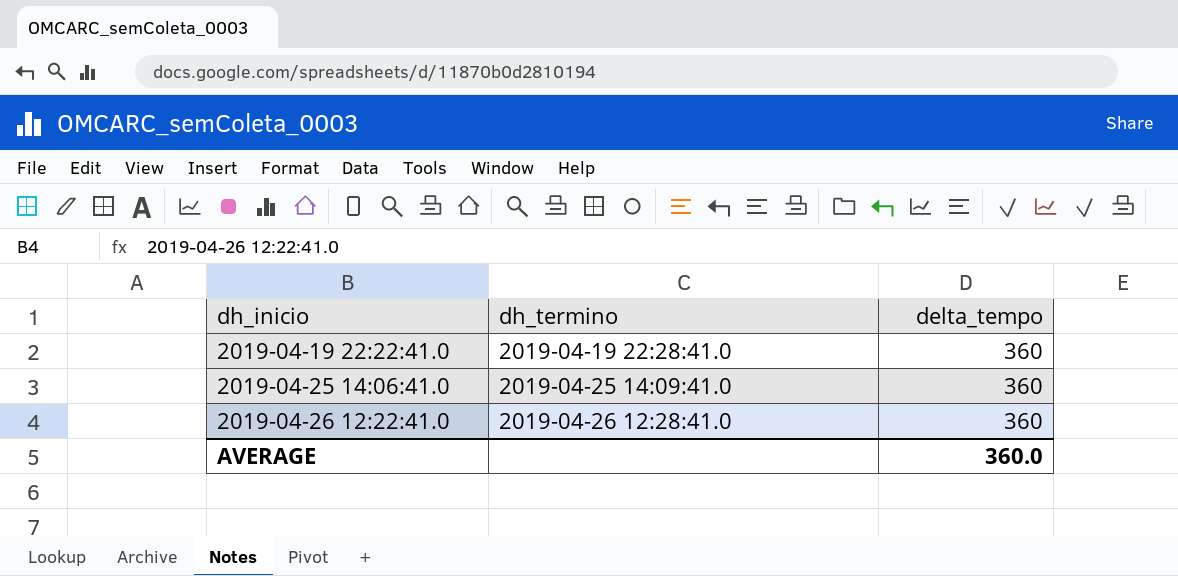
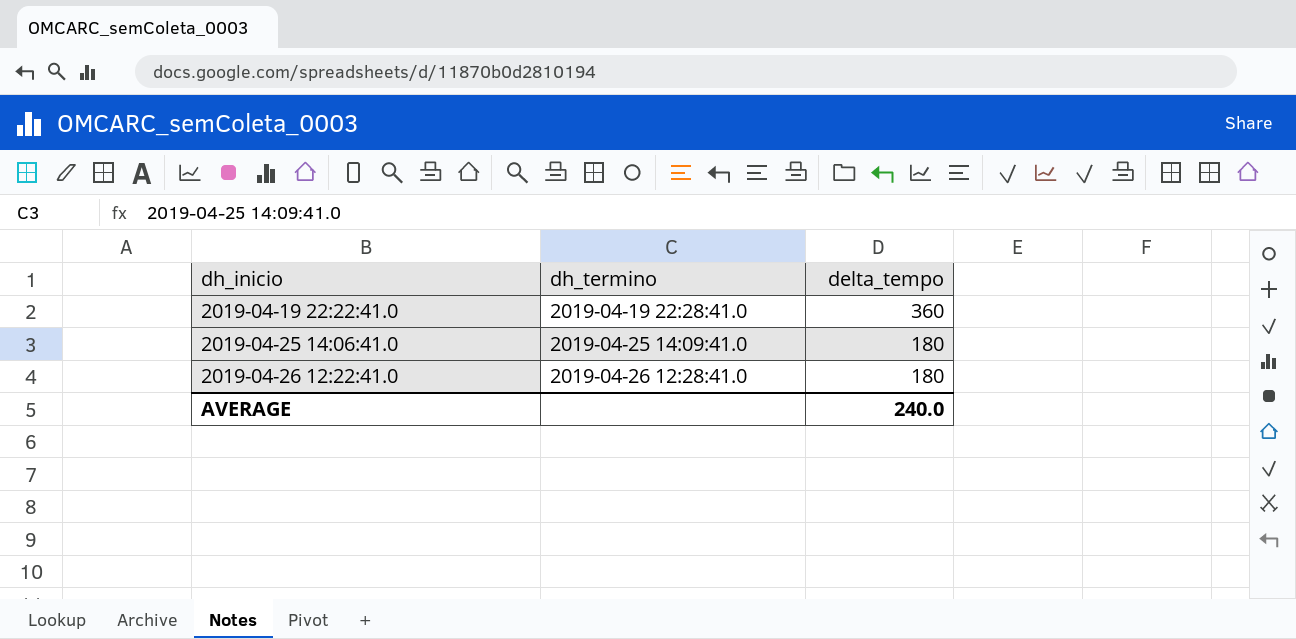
2019-04-25 14:06:41.0 | delta_tempo: 360 -> 180
2019-04-26 12:22:41.0 | delta_tempo: 360 -> 180
AVERAGE | delta_tempo: 360.0 -> 240.0

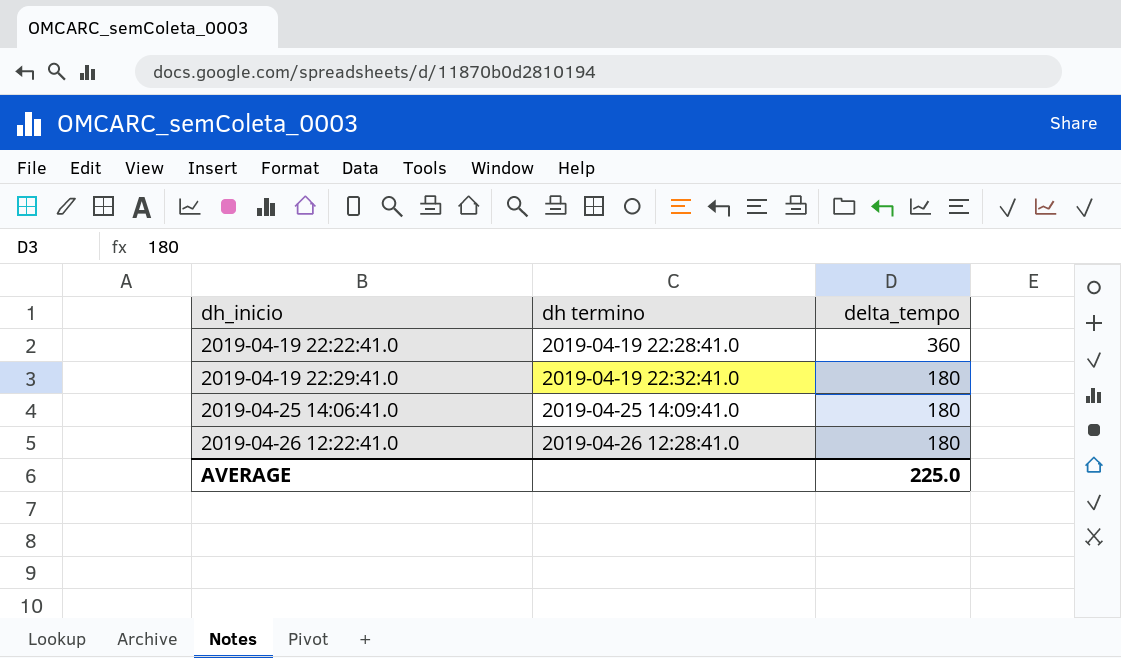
column name: dh_termino -> dh termino
row 2019-04-19 22:29:41.0: none -> 2019-04-19 22:32:41.0 | 180
AVERAGE | delta_tempo: 240.0 -> 225.0

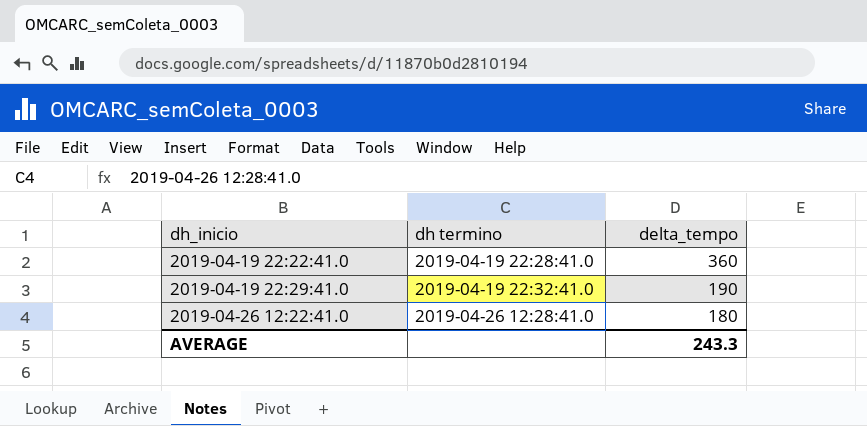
row 2019-04-25 14:06:41.0: 2019-04-25 14:09:41.0 | 180 -> none
2019-04-19 22:29:41.0 | delta_tempo: 180 -> 190
AVERAGE | delta_tempo: 225.0 -> 243.3

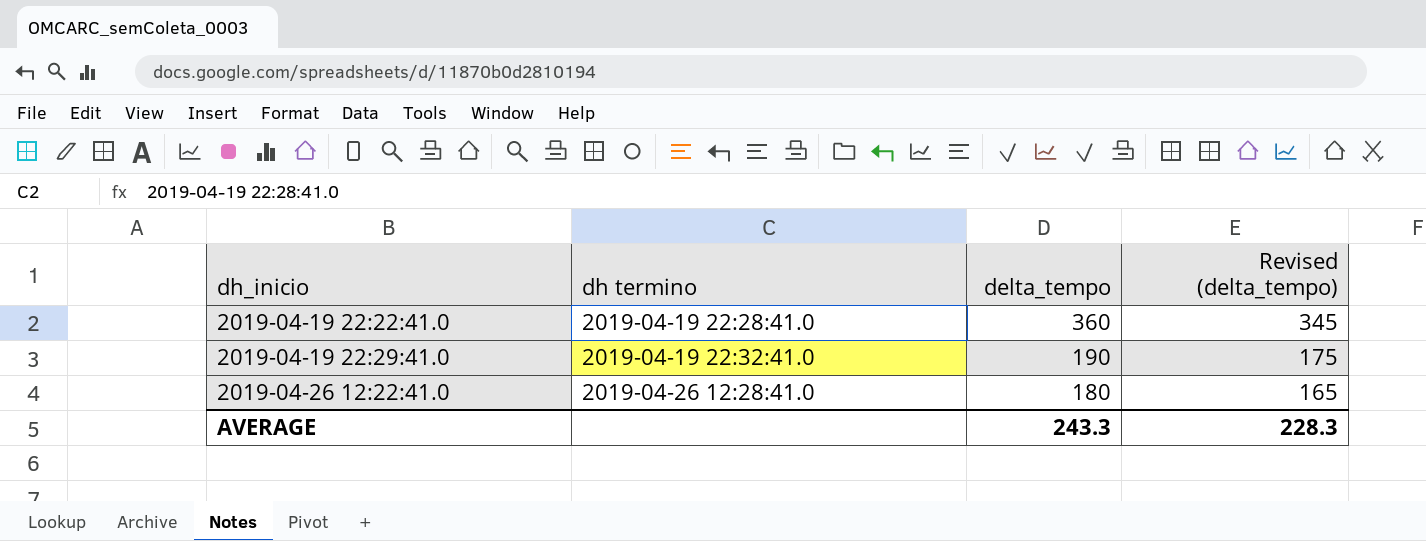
column Revised (delta_tempo) | formula: none -> [delta_tempo] - 15

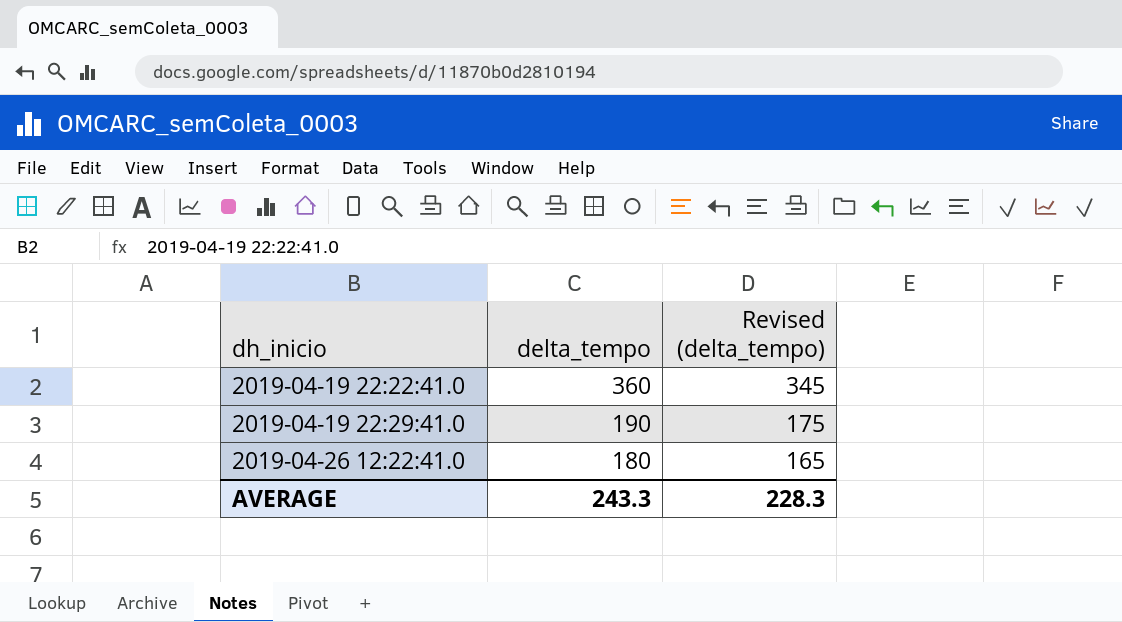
column dh termino | position: 2 -> none

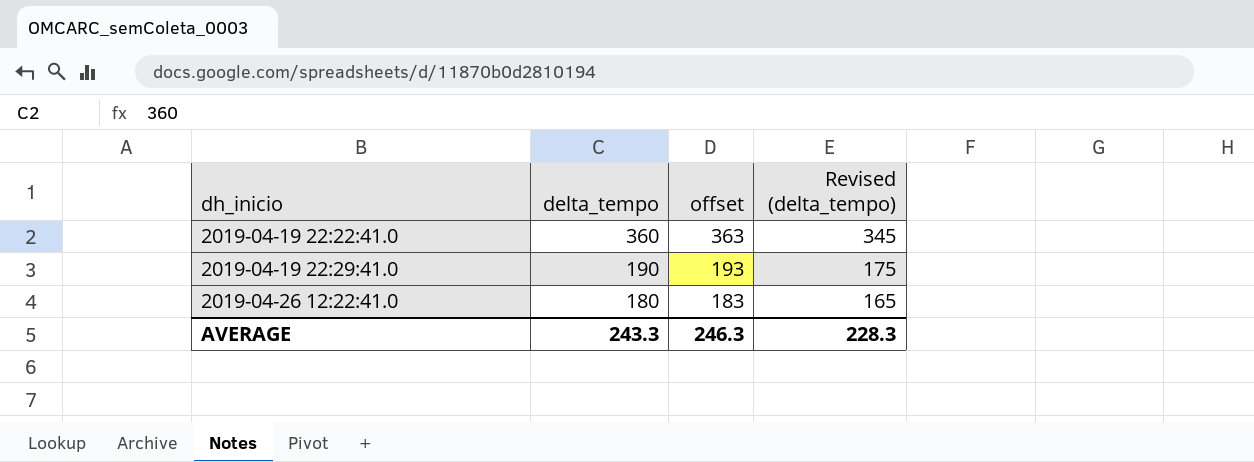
column offset | formula: none -> [delta_tempo] + 3

